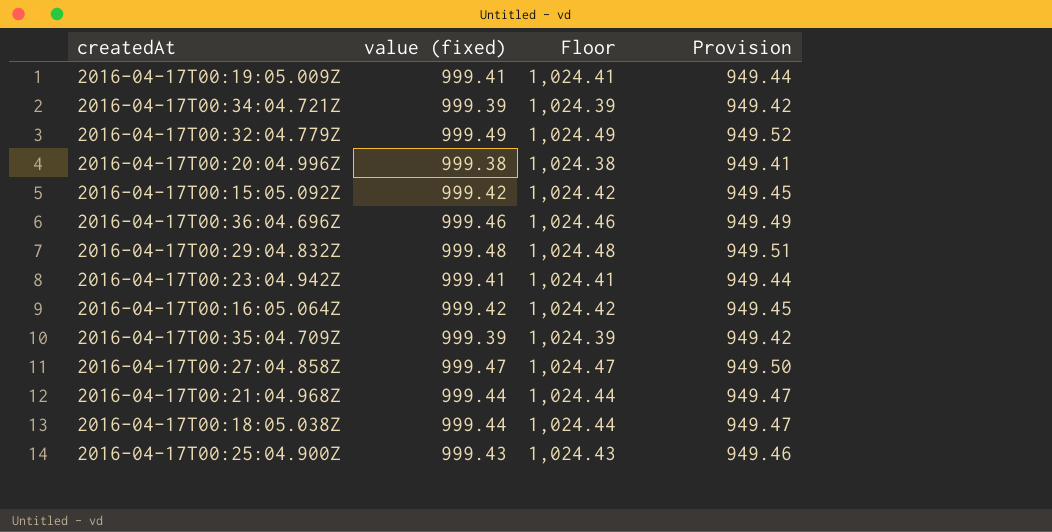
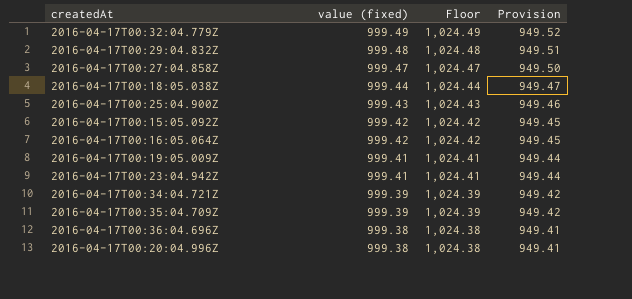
row order: none -> value (fixed) descending
row 2016-04-17T00:21:04.968Z: 999.44 | 1,024.44 | 949.47 -> none
2016-04-17T00:36:04.696Z | value (fixed): 999.46 -> 999.38
2016-04-17T00:36:04.696Z | Floor: 1,024.46 -> 1,024.38
2016-04-17T00:36:04.696Z | Provision: 949.49 -> 949.41

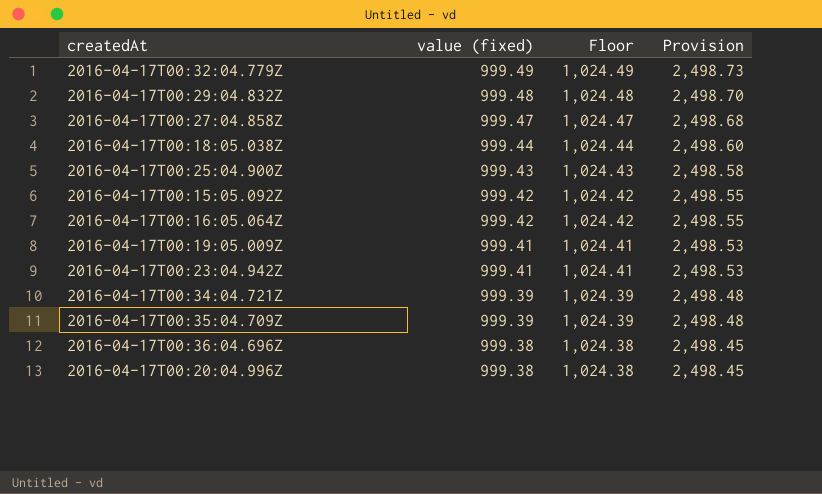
column Provision | formula: [value (fixed)] * 0.95 -> [value (fixed)] * 2.5

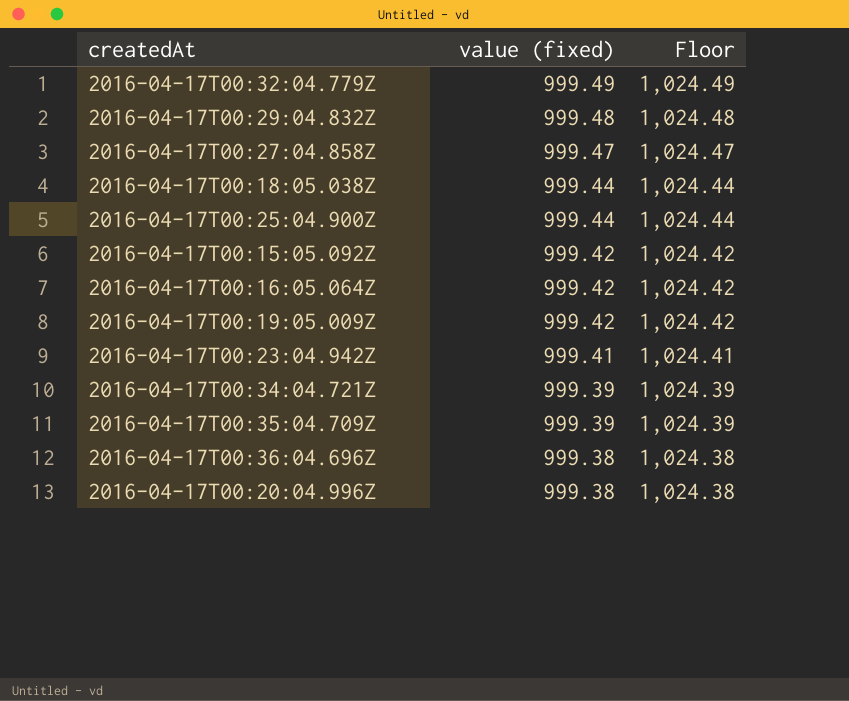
column Provision | formula: [value (fixed)] * 2.5 -> none
2016-04-17T00:25:04.900Z | value (fixed): 999.43 -> 999.44
2016-04-17T00:25:04.900Z | Floor: 1,024.43 -> 1,024.44
2016-04-17T00:19:05.009Z | value (fixed): 999.41 -> 999.42
2016-04-17T00:19:05.009Z | Floor: 1,024.41 -> 1,024.42

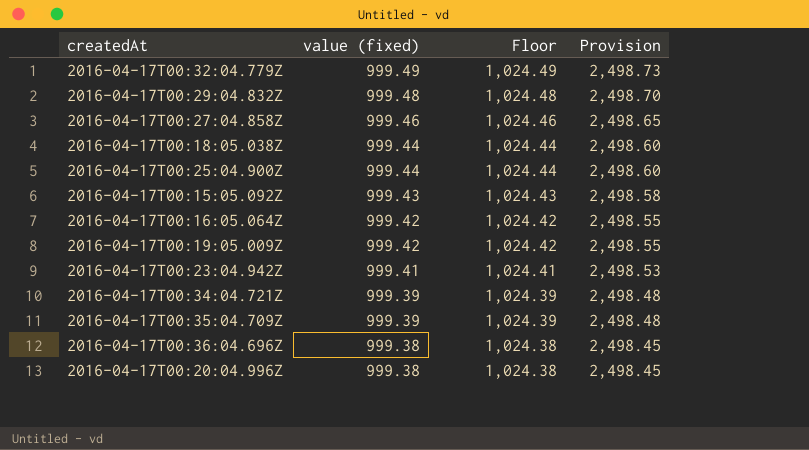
column Provision | formula: none -> [value (fixed)] * 2.5
2016-04-17T00:27:04.858Z | value (fixed): 999.47 -> 999.46
2016-04-17T00:27:04.858Z | Floor: 1,024.47 -> 1,024.46
2016-04-17T00:15:05.092Z | value (fixed): 999.42 -> 999.43
2016-04-17T00:15:05.092Z | Floor: 1,024.42 -> 1,024.43

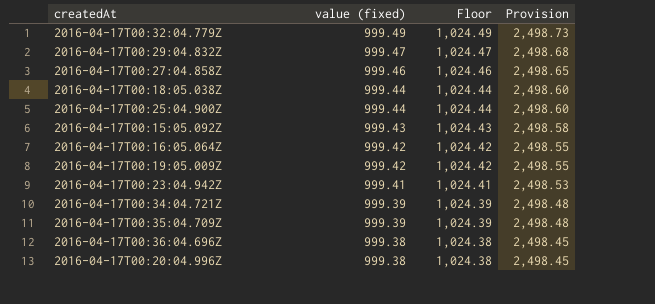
2016-04-17T00:29:04.832Z | value (fixed): 999.48 -> 999.47
2016-04-17T00:29:04.832Z | Floor: 1,024.48 -> 1,024.47
2016-04-17T00:29:04.832Z | Provision: 2,498.70 -> 2,498.68

